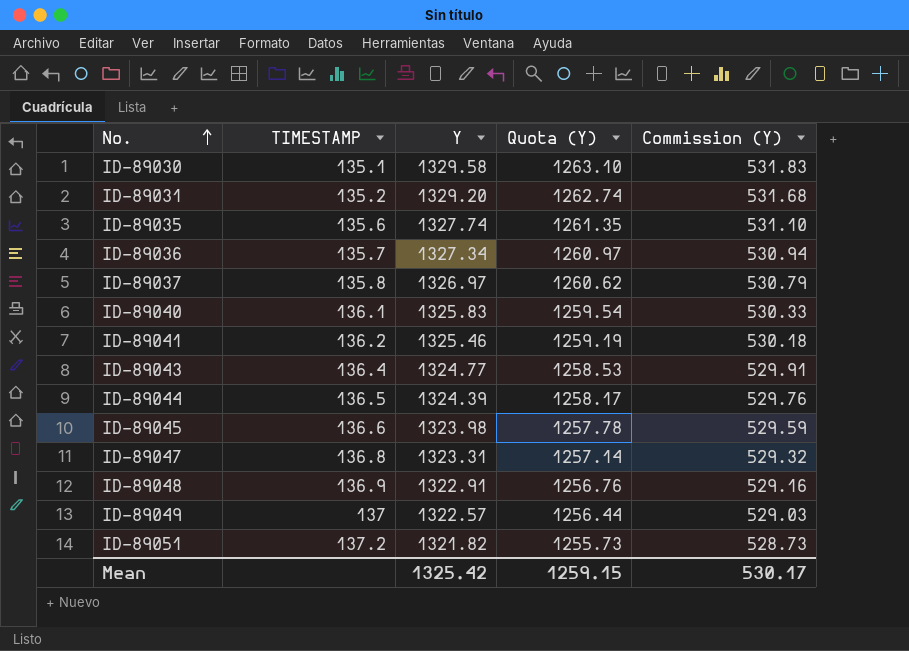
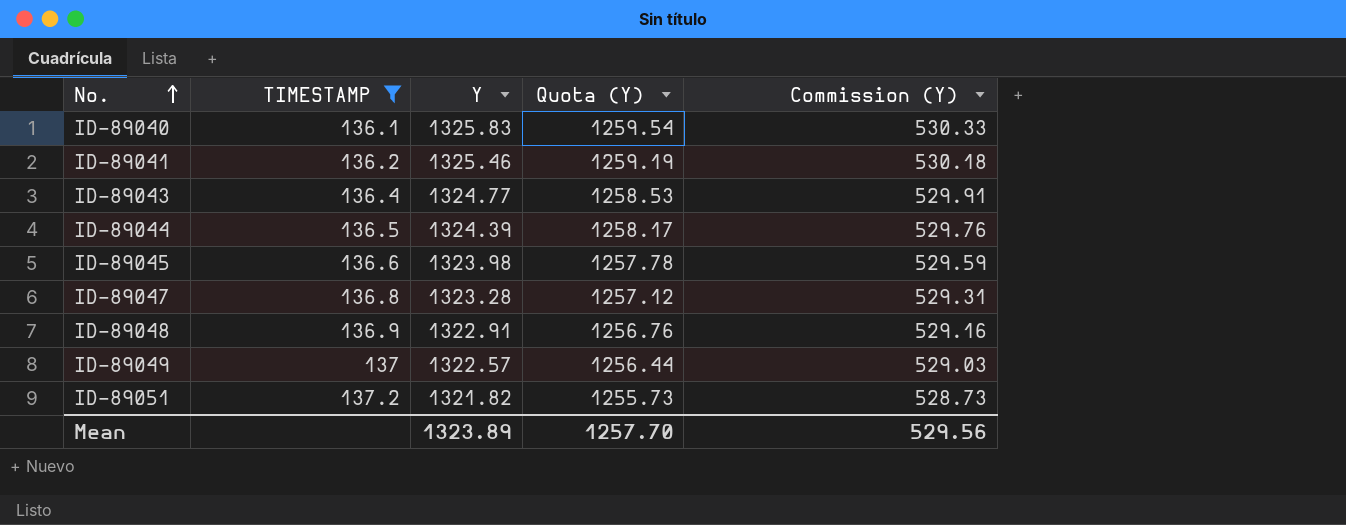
filter: none -> TIMESTAMP >= 136.1
ID-89047 | Y: 1323.31 -> 1323.28
ID-89047 | Quota (Y): 1257.14 -> 1257.12
ID-89047 | Commission (Y): 529.32 -> 529.31
Mean | Y: 1325.42 -> 1323.89
Mean | Quota (Y): 1259.15 -> 1257.70
Mean | Commission (Y): 530.17 -> 529.56

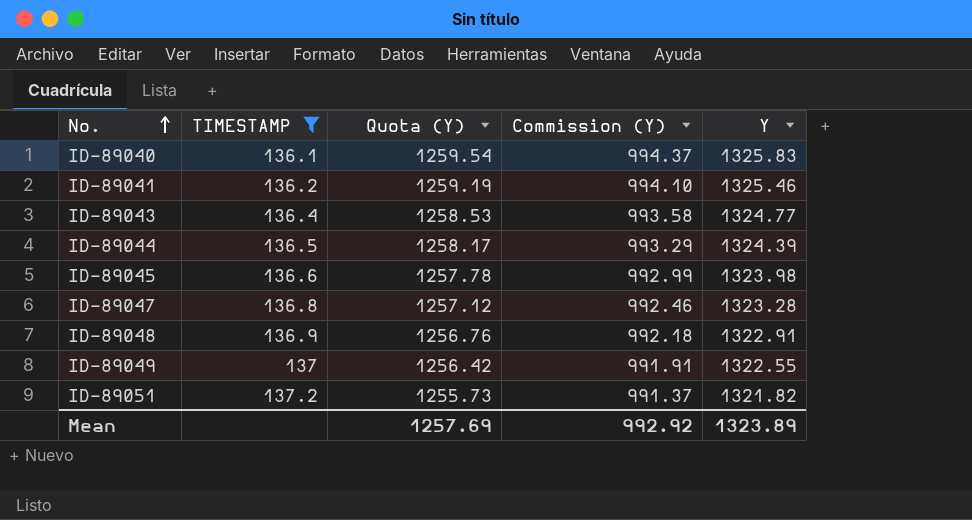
column Commission (Y) | formula: [Y] * 0.4 -> [Y] * 0.75
column Y | position: 3 -> 5
ID-89049 | Quota (Y): 1256.44 -> 1256.42
ID-89049 | Y: 1322.57 -> 1322.55
Mean | Quota (Y): 1257.70 -> 1257.69
Mean | Commission (Y): 529.56 -> 992.92

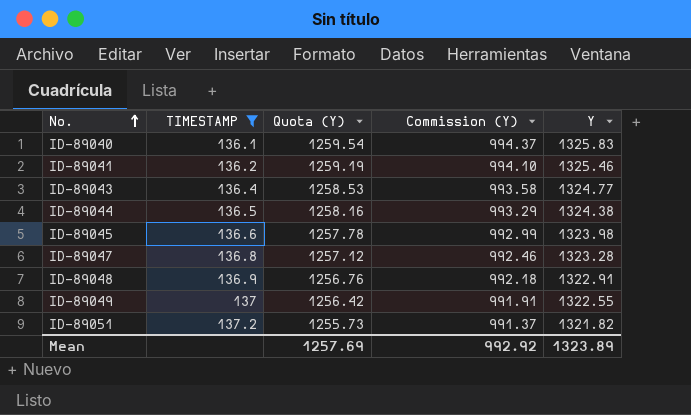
ID-89044 | Quota (Y): 1258.17 -> 1258.16
ID-89044 | Y: 1324.39 -> 1324.38

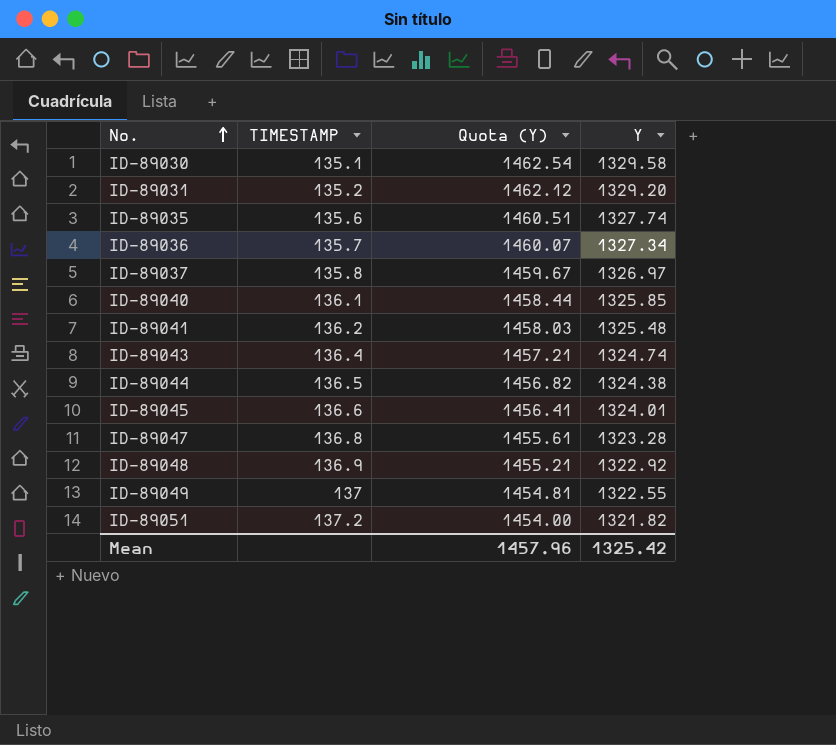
filter: TIMESTAMP >= 136.1 -> none
column Commission (Y) | formula: [Y] * 0.75 -> none
column Quota (Y) | formula: [Y] * 0.95 -> [Y] * 1.1
ID-89040 | Y: 1325.83 -> 1325.85
ID-89041 | Y: 1325.46 -> 1325.48
ID-89043 | Y: 1324.77 -> 1324.74
ID-89045 | Y: 1323.98 -> 1324.01
ID-89048 | Y: 1322.91 -> 1322.92
Mean | Quota (Y): 1257.69 -> 1457.96
Mean | Y: 1323.89 -> 1325.42

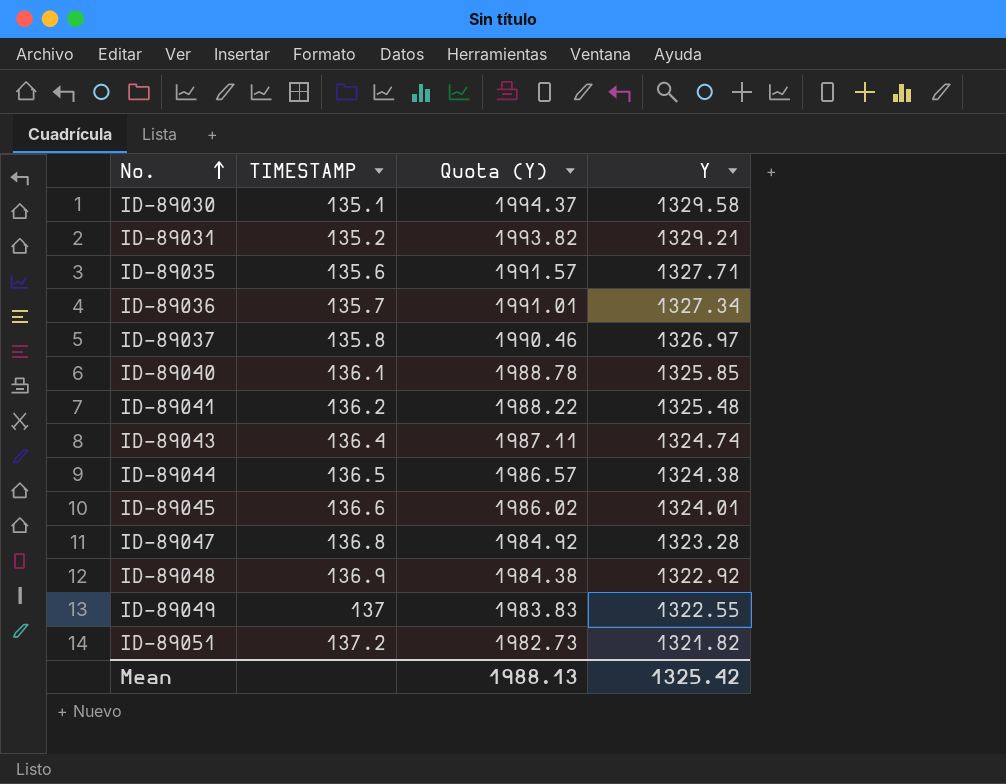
column Quota (Y) | formula: [Y] * 1.1 -> [Y] * 1.5
ID-89031 | Y: 1329.20 -> 1329.21
ID-89035 | Y: 1327.74 -> 1327.71
Mean | Quota (Y): 1457.96 -> 1988.13

